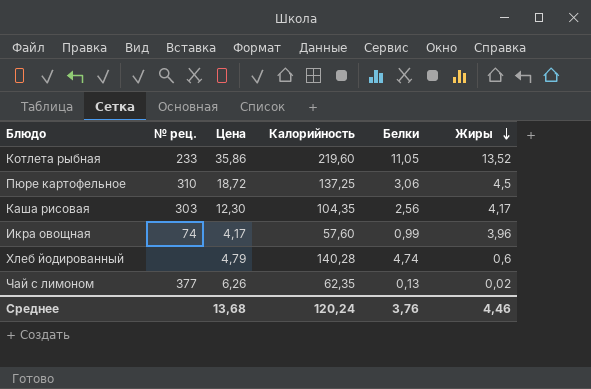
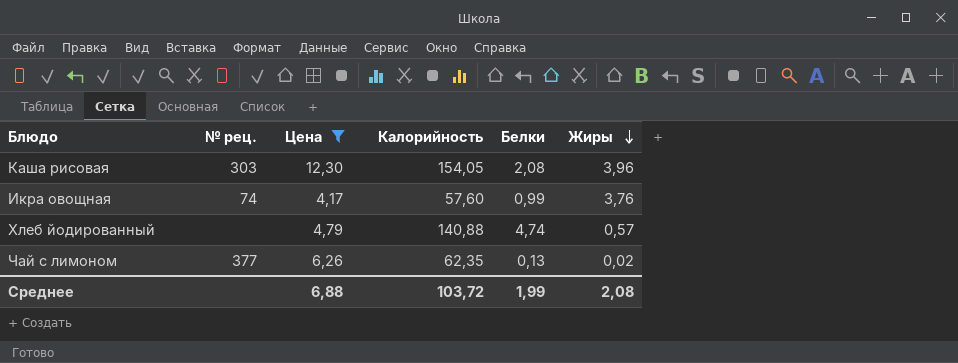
filter: none -> Цена <= 12,30
Каша рисовая | Калорийность: 104,35 -> 154,05
Каша рисовая | Белки: 2,56 -> 2,08
Каша рисовая | Жиры: 4,17 -> 3,96
Икра овощная | Жиры: 3,96 -> 3,76
Хлеб йодированный | Калорийность: 140,28 -> 140,88
Хлеб йодированный | Жиры: 0,6 -> 0,57
Среднее | Цена: 13,68 -> 6,88
Среднее | Калорийность: 120,24 -> 103,72
Среднее | Белки: 3,76 -> 1,99
Среднее | Жиры: 4,46 -> 2,08

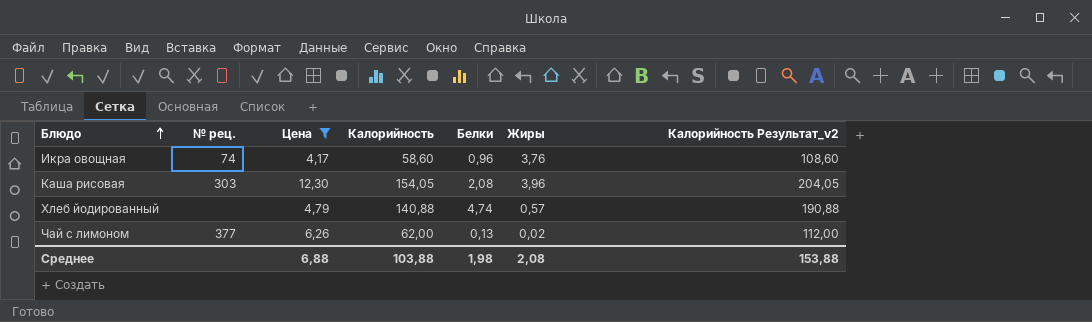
row order: Жиры descending -> Блюдо ascending
column Калорийность Результат_v2 | formula: none -> [Калорийность] + 50
Икра овощная | Калорийность: 57,60 -> 58,60
Икра овощная | Белки: 0,99 -> 0,96
Чай с лимоном | Калорийность: 62,35 -> 62,00
Среднее | Калорийность: 103,72 -> 103,88
Среднее | Белки: 1,99 -> 1,98

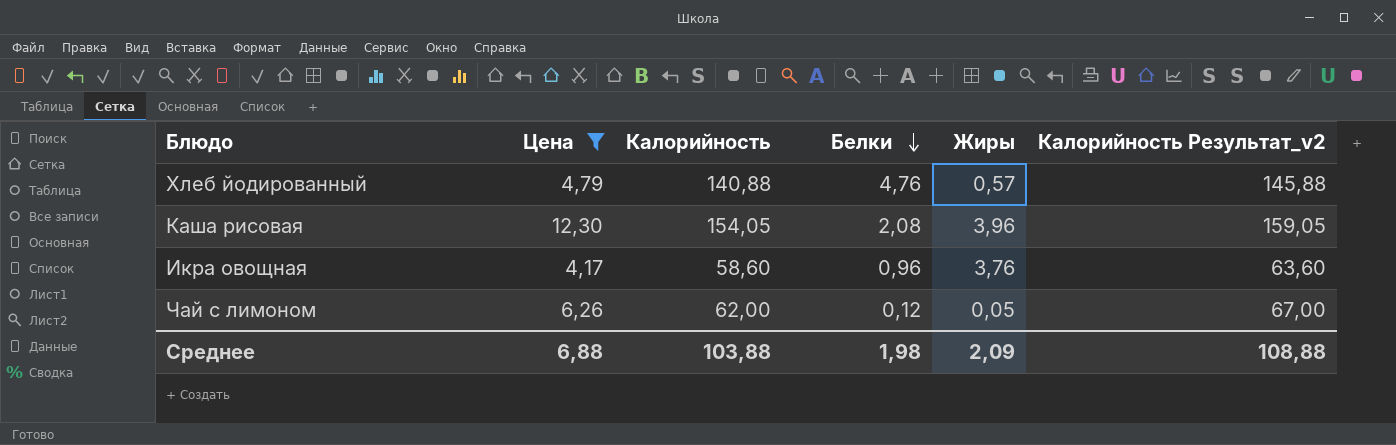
row order: Блюдо ascending -> Белки descending
column № рец. | position: 2 -> none
column Калорийность Результат_v2 | formula: [Калорийность] + 50 -> [Калорийность] + 5
Хлеб йодированный | Белки: 4,74 -> 4,76
Чай с лимоном | Белки: 0,13 -> 0,12
Чай с лимоном | Жиры: 0,02 -> 0,05
Среднее | Жиры: 2,08 -> 2,09
Среднее | Калорийность Результат_v2: 153,88 -> 108,88

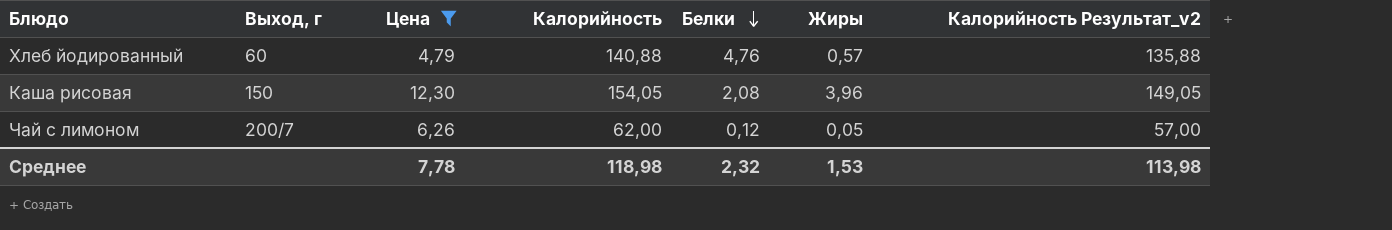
column Выход, г | position: none -> 2
column Калорийность Результат_v2 | formula: [Калорийность] + 5 -> [Калорийность] - 5
row Икра овощная: 4,17 | 58,60 | 0,96 | 3,76 | 63,60 -> none
Среднее | Цена: 6,88 -> 7,78
Среднее | Калорийность: 103,88 -> 118,98
Среднее | Белки: 1,98 -> 2,32
Среднее | Жиры: 2,09 -> 1,53
Среднее | Калорийность Результат_v2: 108,88 -> 113,98

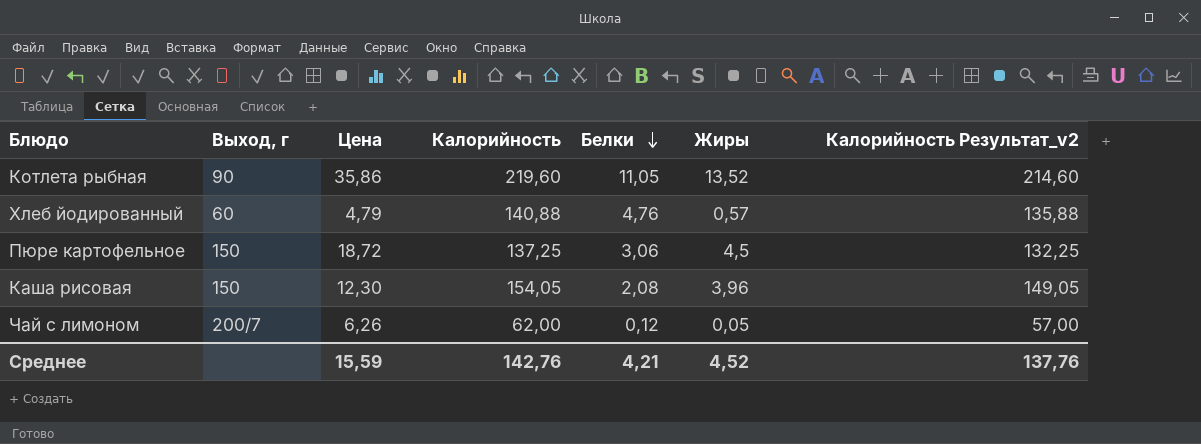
filter: Цена <= 12,30 -> none
Среднее | Цена: 7,78 -> 15,59
Среднее | Калорийность: 118,98 -> 142,76
Среднее | Белки: 2,32 -> 4,21
Среднее | Жиры: 1,53 -> 4,52
Среднее | Калорийность Результат_v2: 113,98 -> 137,76

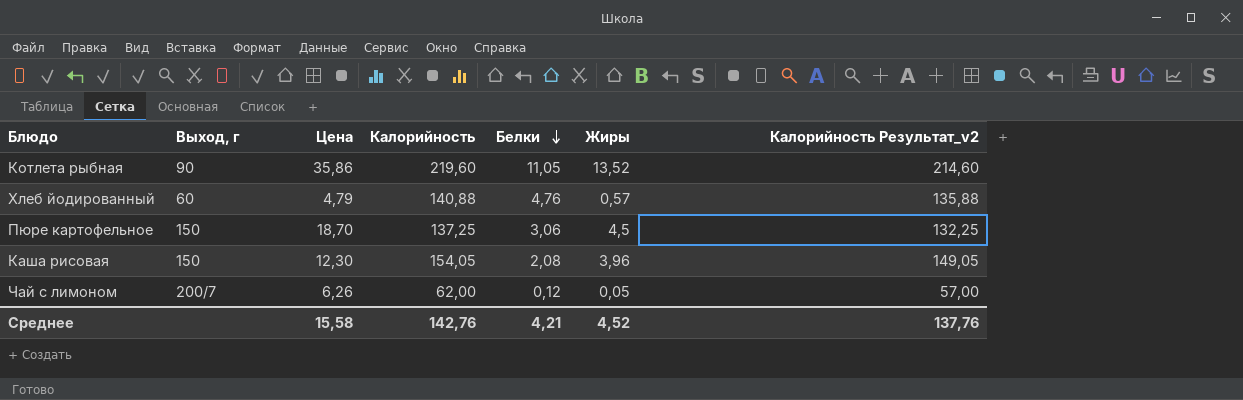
Пюре картофельное | Цена: 18,72 -> 18,70
Среднее | Цена: 15,59 -> 15,58

